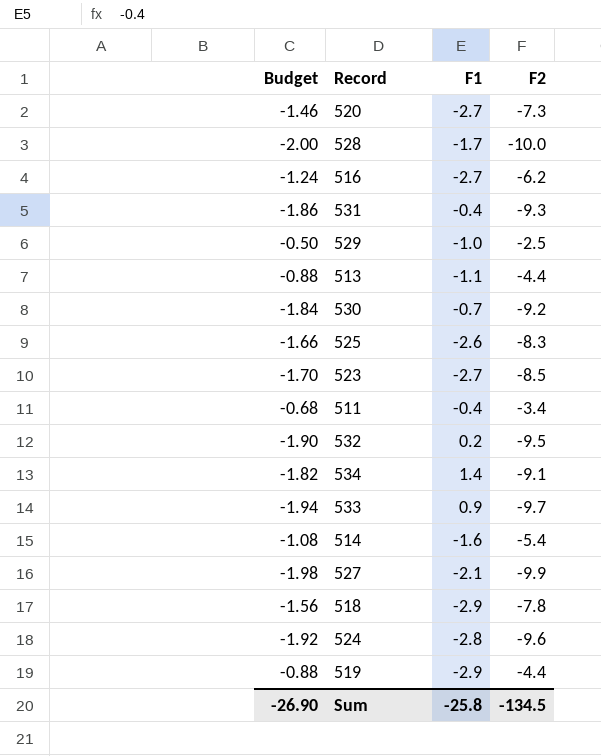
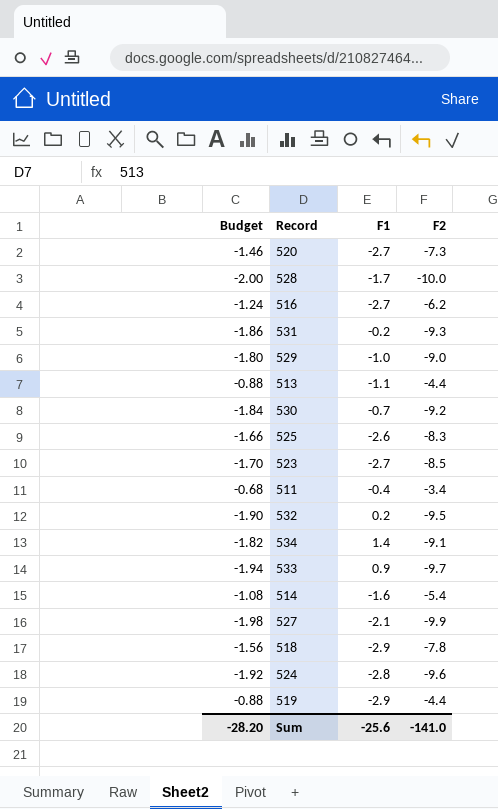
531 | F1: -0.4 -> -0.2
529 | Budget: -0.50 -> -1.80
529 | F2: -2.5 -> -9.0
Sum | Budget: -26.90 -> -28.20
Sum | F1: -25.8 -> -25.6
Sum | F2: -134.5 -> -141.0

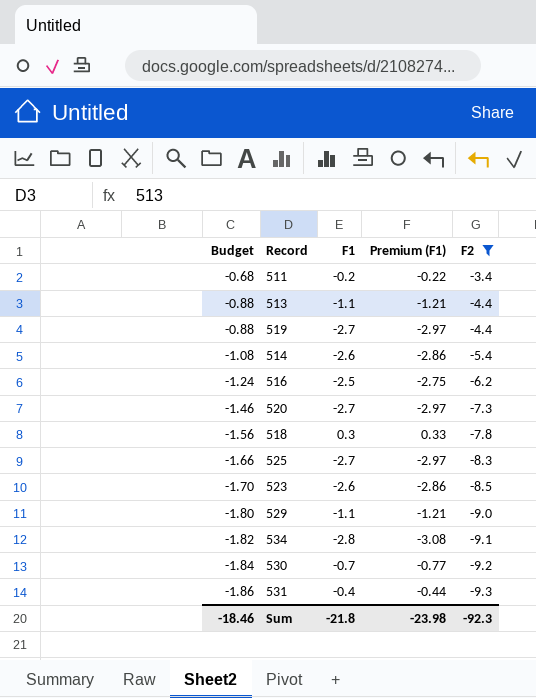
filter: none -> F2 >= -9.3
row order: none -> Budget descending
column Premium (F1) | formula: none -> [F1] * 1.1
511 | F1: -0.4 -> -0.2
519 | F1: -2.9 -> -2.7
514 | F1: -1.6 -> -2.6
516 | F1: -2.7 -> -2.5
518 | F1: -2.9 -> 0.3
525 | F1: -2.6 -> -2.7
523 | F1: -2.7 -> -2.6
529 | F1: -1.0 -> -1.1
534 | F1: 1.4 -> -2.8
531 | F1: -0.2 -> -0.4
Sum | Budget: -28.20 -> -18.46
Sum | F1: -25.6 -> -21.8
Sum | F2: -141.0 -> -92.3

